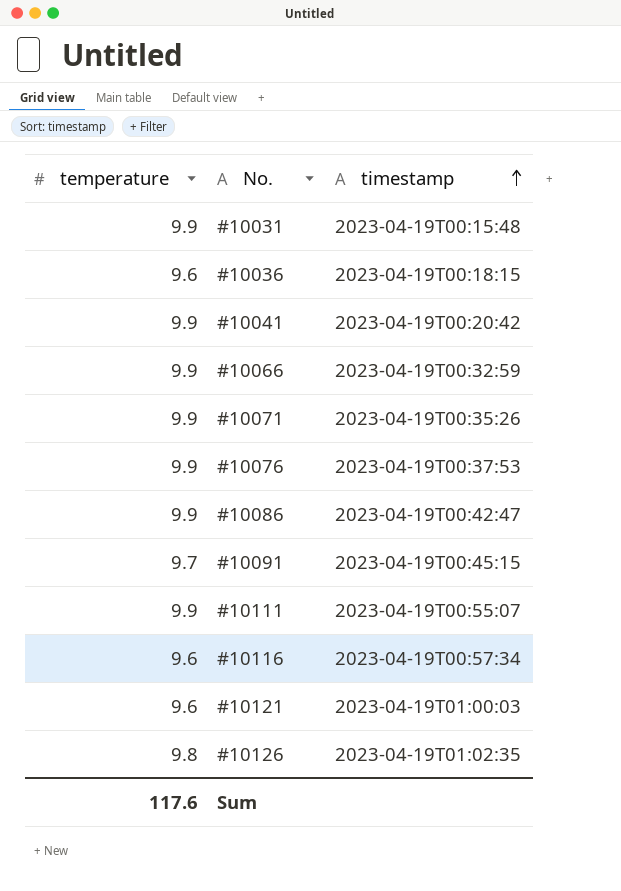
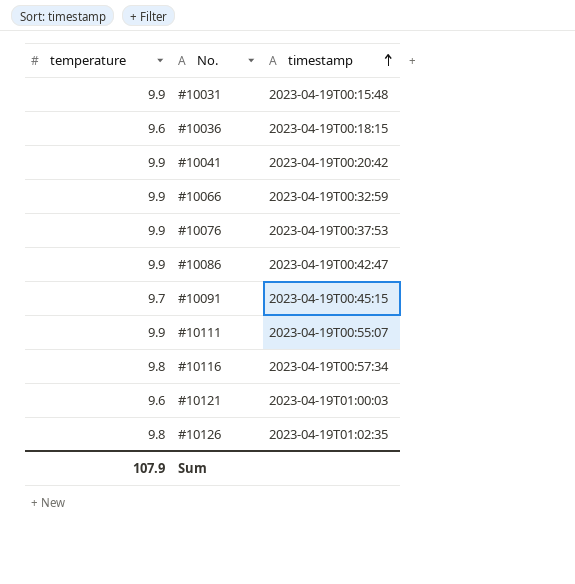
row #10071: 9.9 | 2023-04-19T00:35:26 -> none
#10116 | temperature: 9.6 -> 9.8
Sum | temperature: 117.6 -> 107.9

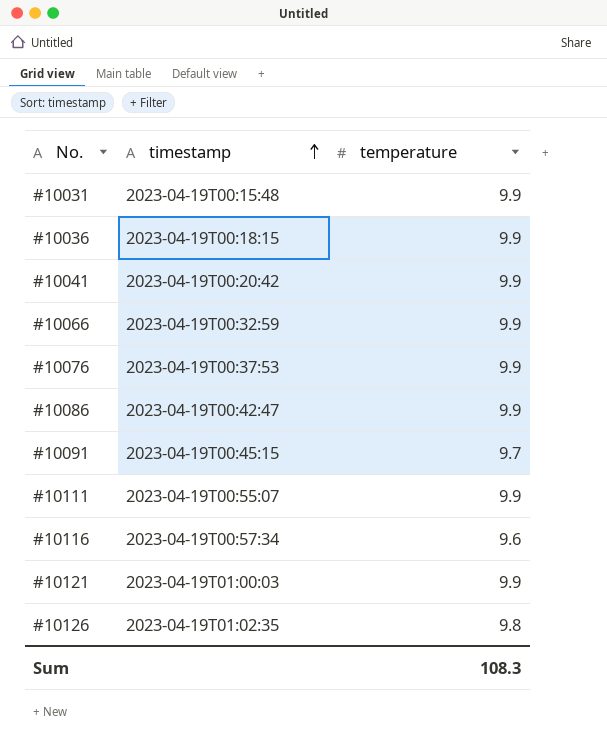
column temperature | position: 1 -> 3
#10036 | temperature: 9.6 -> 9.9
#10116 | temperature: 9.8 -> 9.6
#10121 | temperature: 9.6 -> 9.9
Sum | temperature: 107.9 -> 108.3

